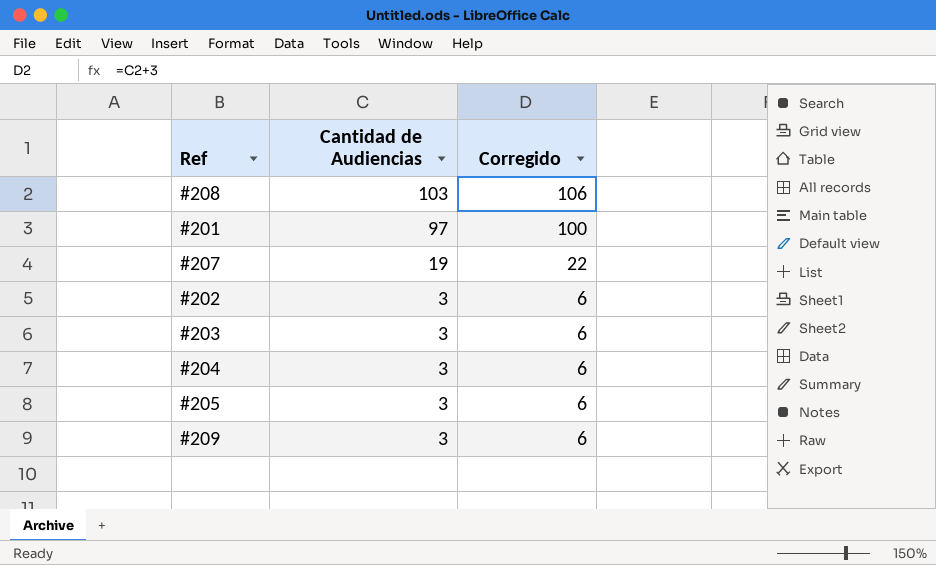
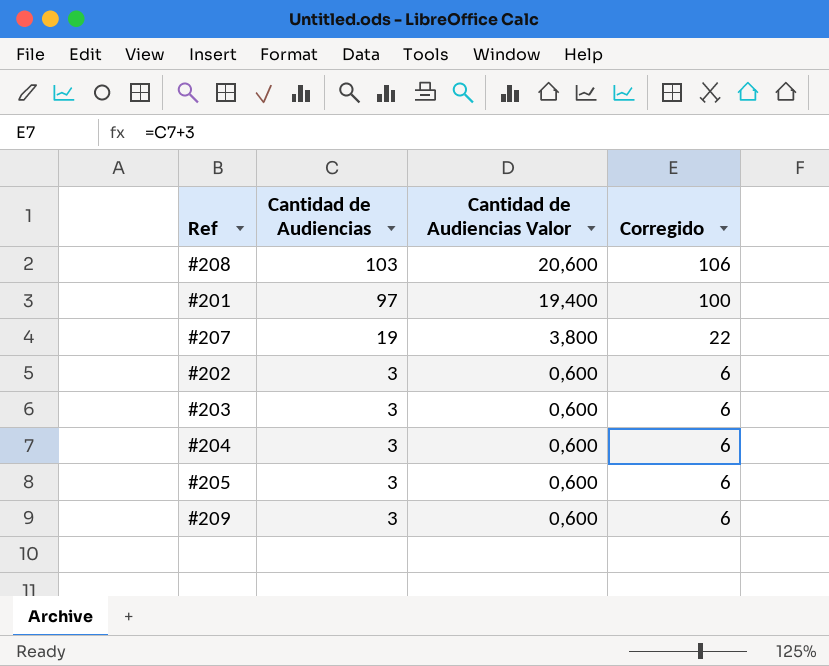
column Cantidad de Audiencias Valor | formula: none -> [Cantidad de Audiencias] * 0,2

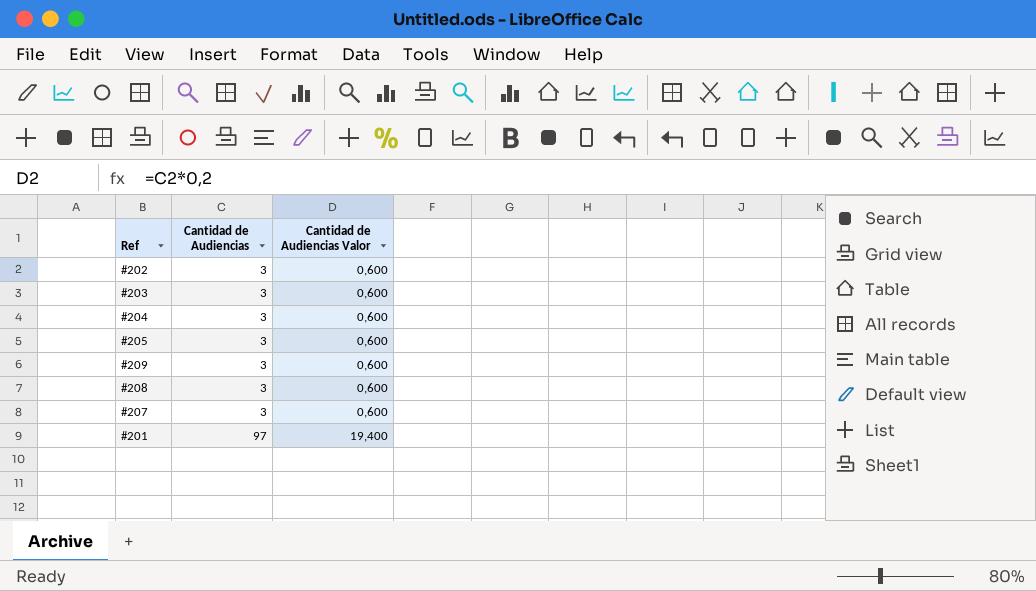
row order: Cantidad de Audiencias descending -> Cantidad de Audiencias ascending
column Corregido | formula: [Cantidad de Audiencias] + 3 -> none
#208 | Cantidad de Audiencias: 103 -> 3
#208 | Cantidad de Audiencias Valor: 20,600 -> 0,600
#207 | Cantidad de Audiencias: 19 -> 3
#207 | Cantidad de Audiencias Valor: 3,800 -> 0,600

